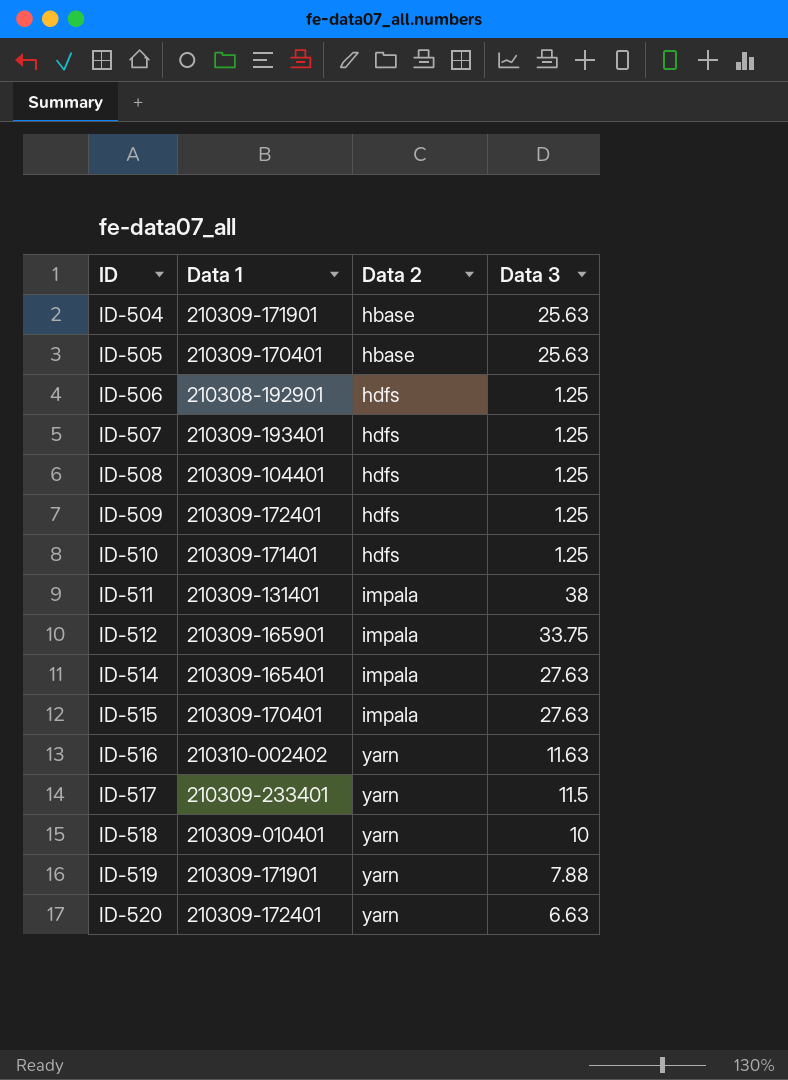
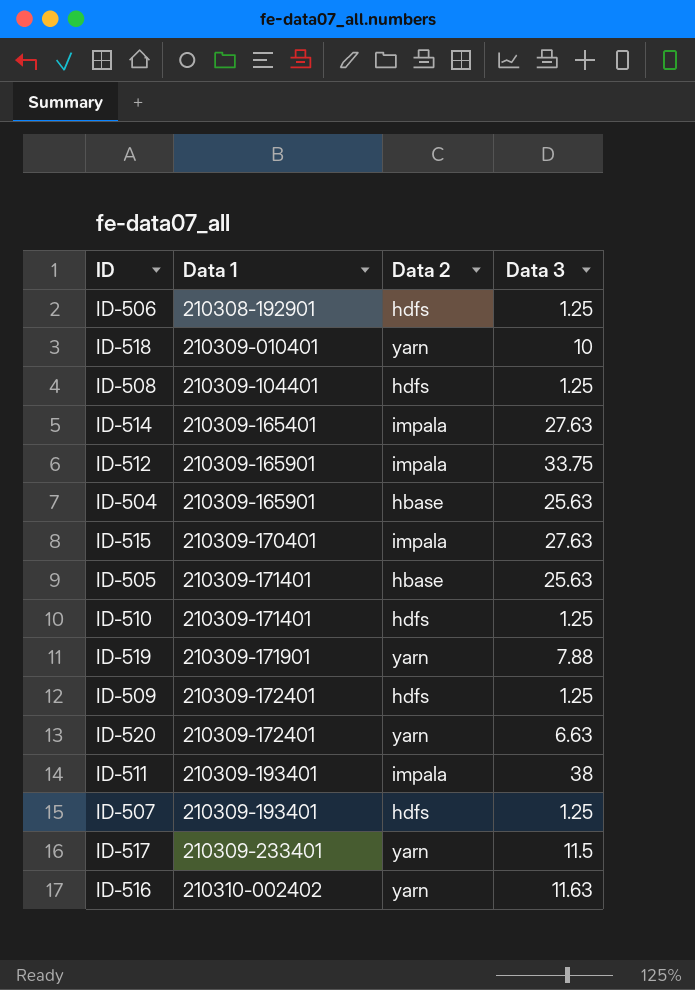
row order: ID ascending -> Data 1 ascending
ID-504 | Data 1: 210309-171901 -> 210309-165901
ID-505 | Data 1: 210309-170401 -> 210309-171401
ID-511 | Data 1: 210309-131401 -> 210309-193401

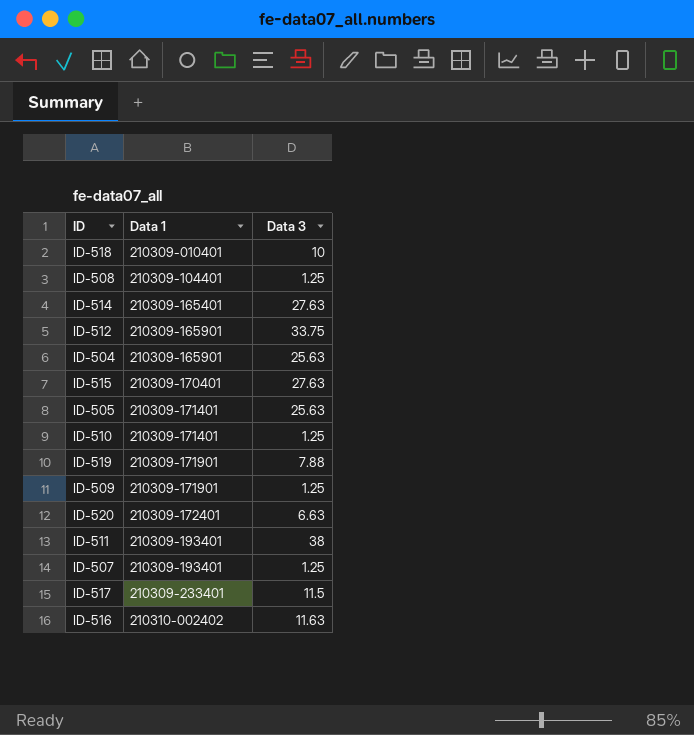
column Data 2 | position: 3 -> none
row ID-506: 210308-192901 | hdfs | 1.25 -> none
ID-509 | Data 1: 210309-172401 -> 210309-171901

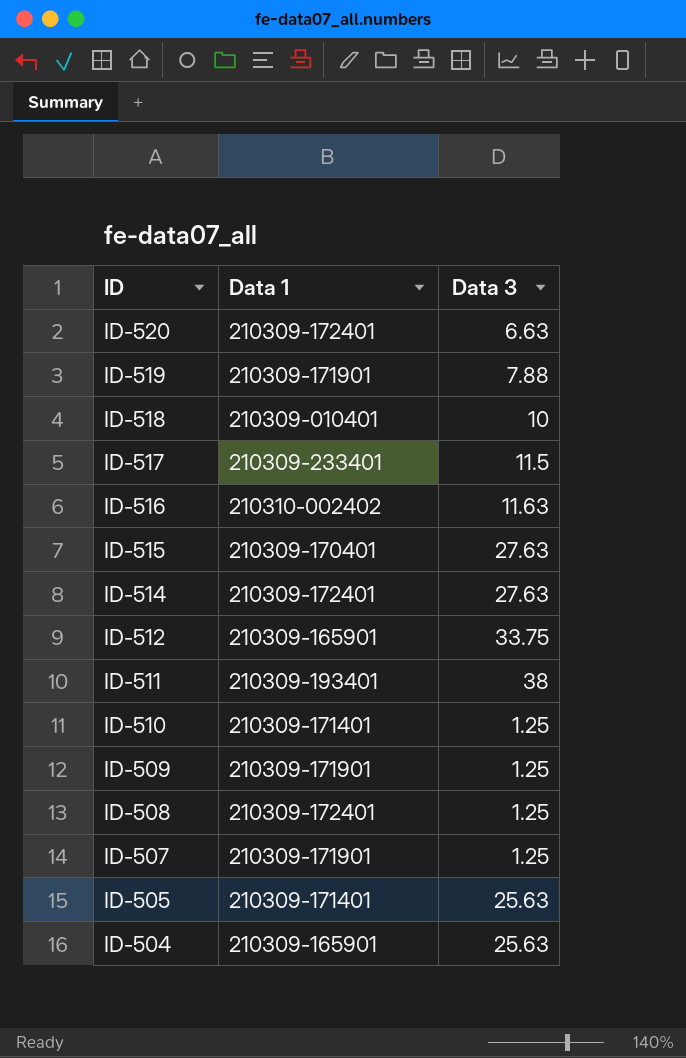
row order: Data 1 ascending -> ID descending
ID-514 | Data 1: 210309-165401 -> 210309-172401
ID-508 | Data 1: 210309-104401 -> 210309-172401
ID-507 | Data 1: 210309-193401 -> 210309-171901

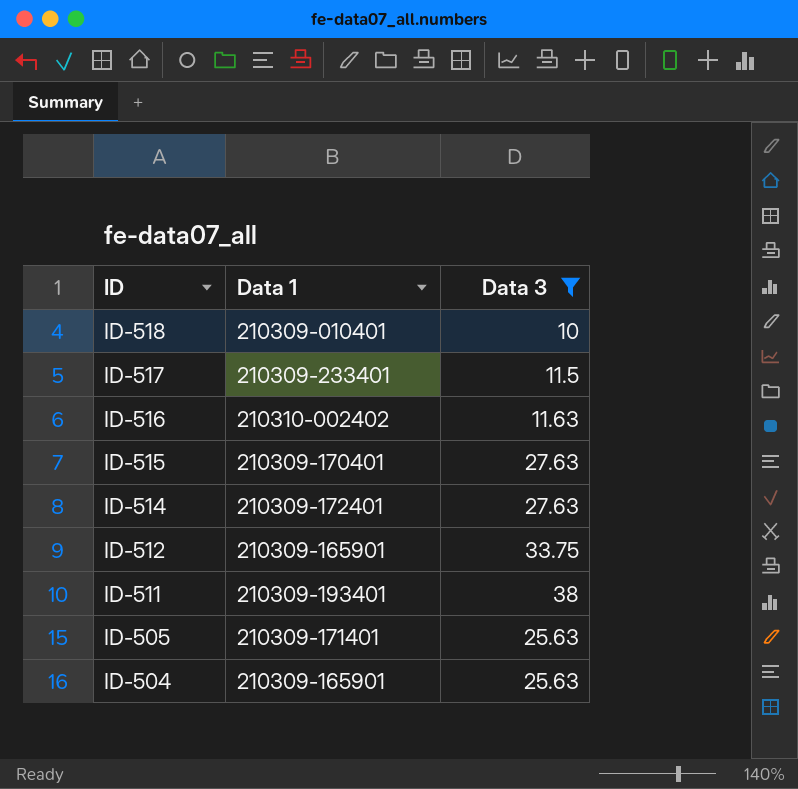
filter: none -> Data 3 >= 10

